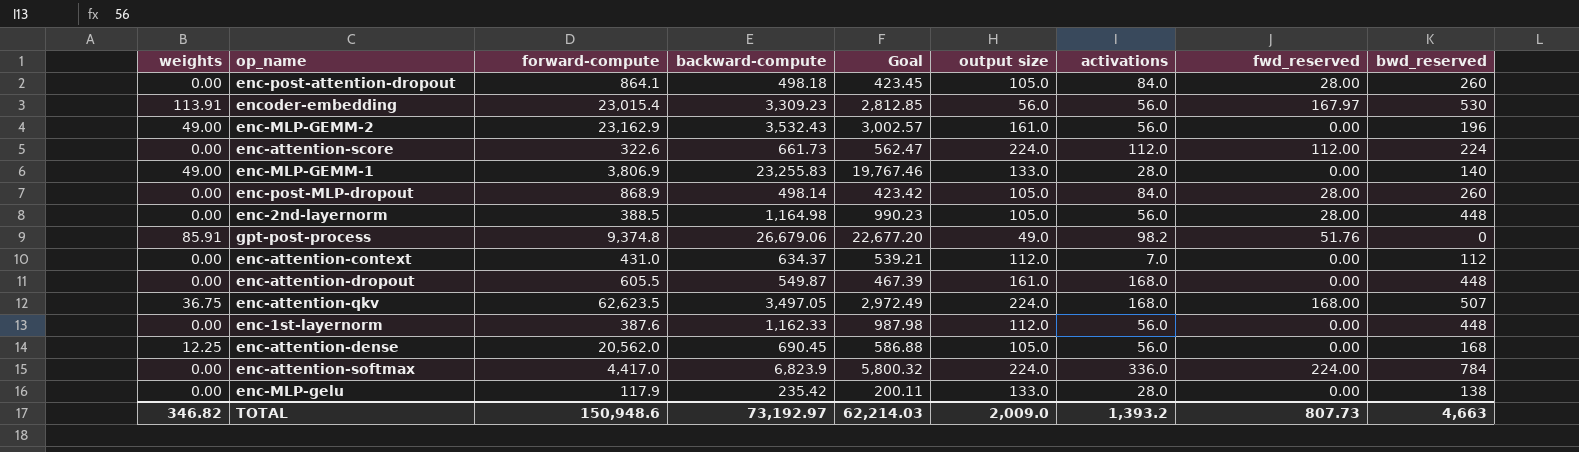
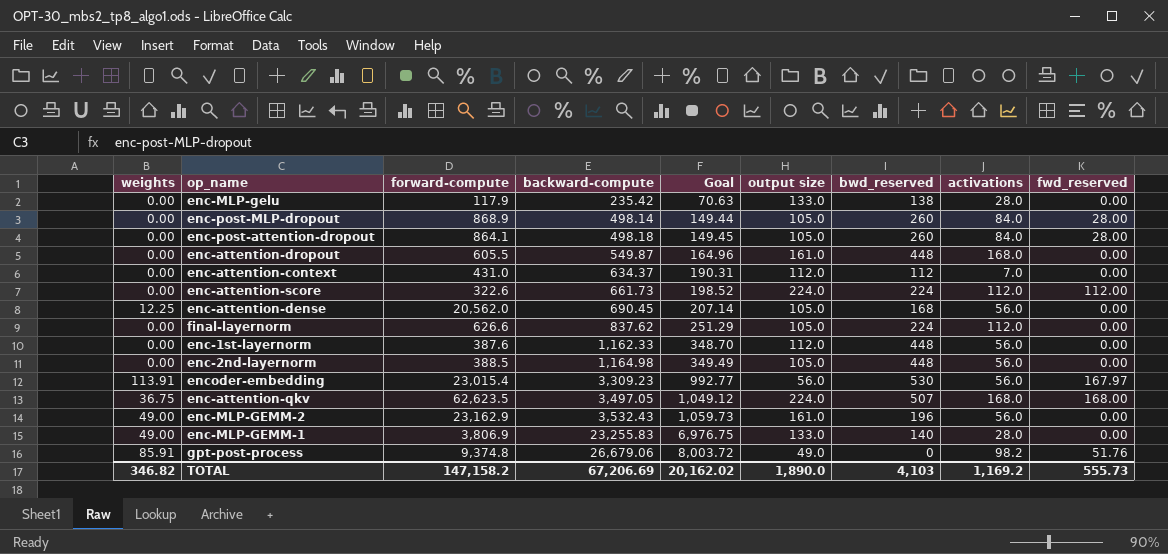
row order: none -> backward-compute ascending
column Goal | formula: [backward-compute] * 0.85 -> [backward-compute] * 0.3
column bwd_reserved | position: 9 -> 7
row enc-attention-softmax: 0.00 | 4,417.0 | 6,823.9 | 5,800.32 | 224.0 | 336.0 | 224.00 | 784 -> none
row final-layernorm: none -> 0.00 | 626.6 | 837.62 | 251.29 | 105.0 | 224 | 112.0 | 0.00
enc-2nd-layernorm | fwd_reserved: 28.00 -> 0.00
TOTAL | forward-compute: 150,948.6 -> 147,158.2
TOTAL | backward-compute: 73,192.97 -> 67,206.69
TOTAL | Goal: 62,214.03 -> 20,162.02
TOTAL | output size: 2,009.0 -> 1,890.0
TOTAL | bwd_reserved: 4,663 -> 4,103
TOTAL | activations: 1,393.2 -> 1,169.2
TOTAL | fwd_reserved: 807.73 -> 555.73

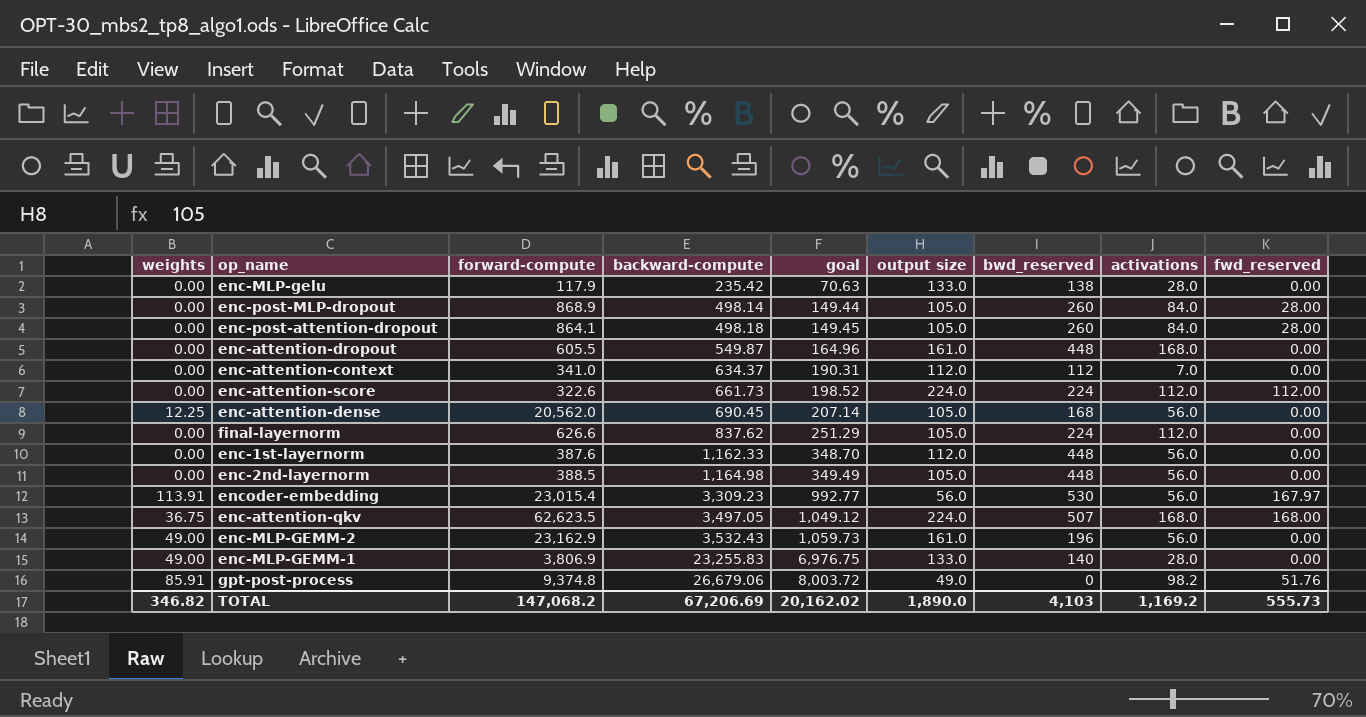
column name: Goal -> goal
enc-attention-context | forward-compute: 431.0 -> 341.0
TOTAL | forward-compute: 147,158.2 -> 147,068.2

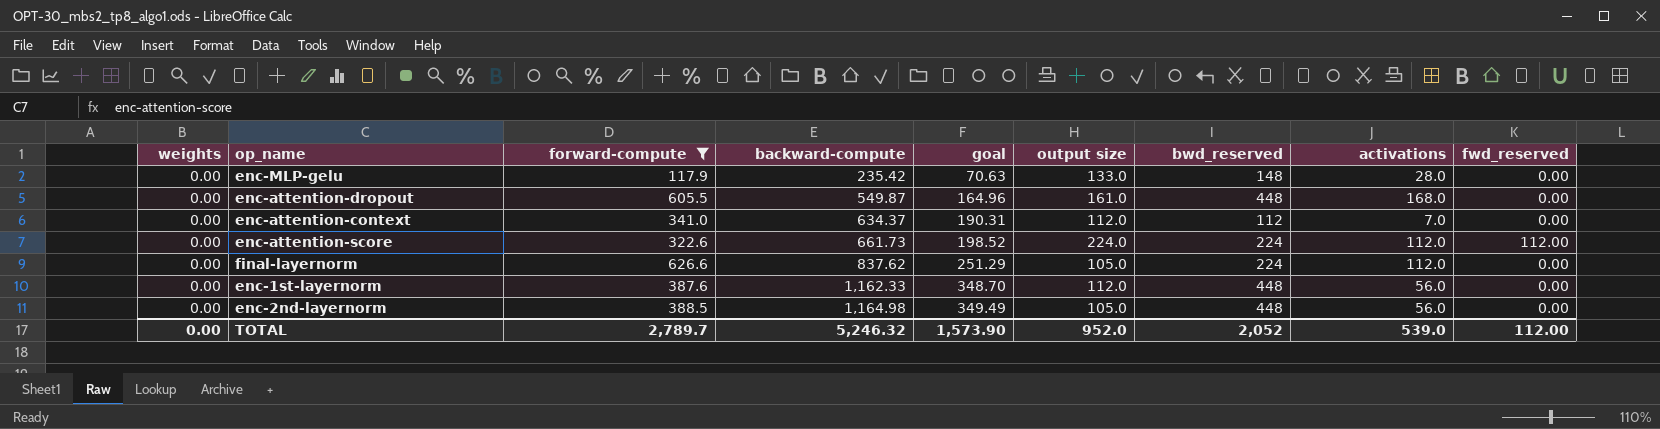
filter: none -> forward-compute <= 626.6
enc-MLP-gelu | bwd_reserved: 138 -> 148
TOTAL | weights: 346.82 -> 0.00
TOTAL | forward-compute: 147,068.2 -> 2,789.7
TOTAL | backward-compute: 67,206.69 -> 5,246.32
TOTAL | goal: 20,162.02 -> 1,573.90
TOTAL | output size: 1,890.0 -> 952.0
TOTAL | bwd_reserved: 4,103 -> 2,052
TOTAL | activations: 1,169.2 -> 539.0
TOTAL | fwd_reserved: 555.73 -> 112.00

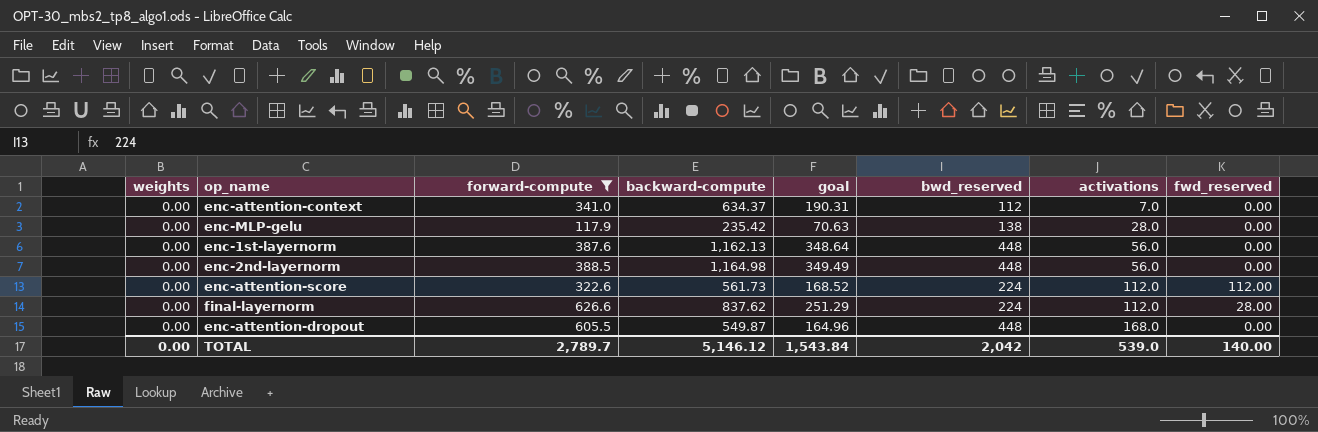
row order: backward-compute ascending -> activations ascending
column output size | position: 6 -> none
enc-MLP-gelu | bwd_reserved: 148 -> 138
enc-1st-layernorm | backward-compute: 1,162.33 -> 1,162.13
enc-1st-layernorm | goal: 348.70 -> 348.64
enc-attention-score | backward-compute: 661.73 -> 561.73
enc-attention-score | goal: 198.52 -> 168.52
final-layernorm | fwd_reserved: 0.00 -> 28.00
TOTAL | backward-compute: 5,246.32 -> 5,146.12
TOTAL | goal: 1,573.90 -> 1,543.84
TOTAL | bwd_reserved: 2,052 -> 2,042
TOTAL | fwd_reserved: 112.00 -> 140.00

